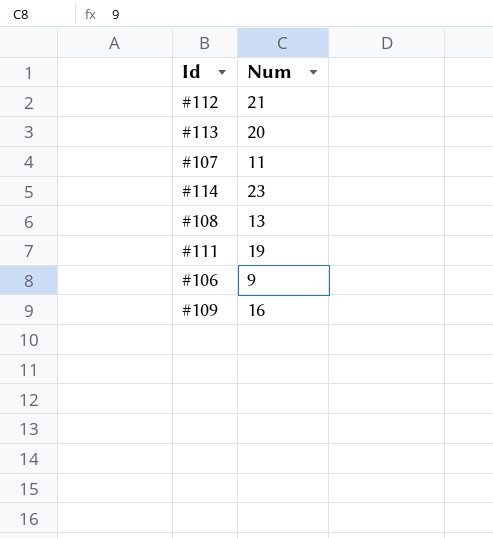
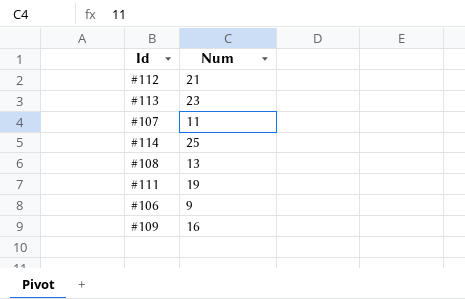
#113 | Num: 20 -> 23
#114 | Num: 23 -> 25

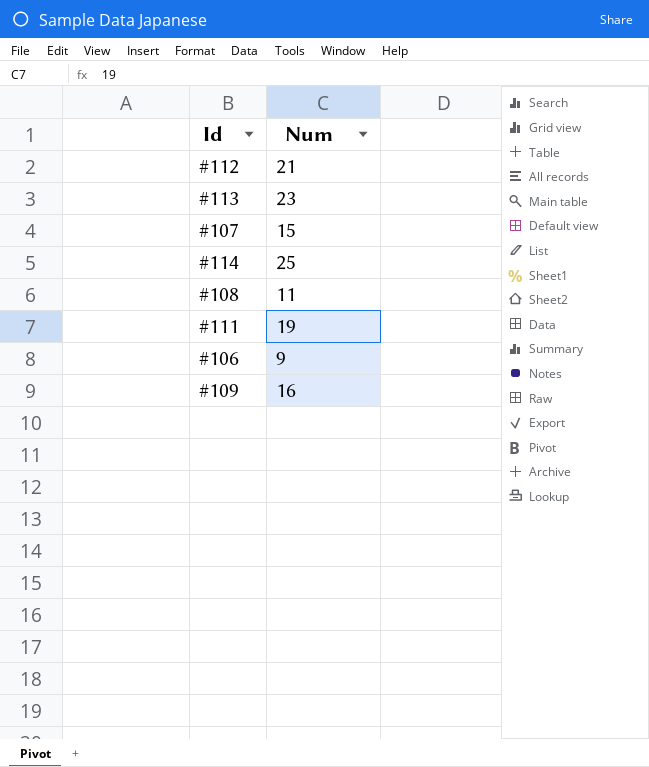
#107 | Num: 11 -> 15
#108 | Num: 13 -> 11

